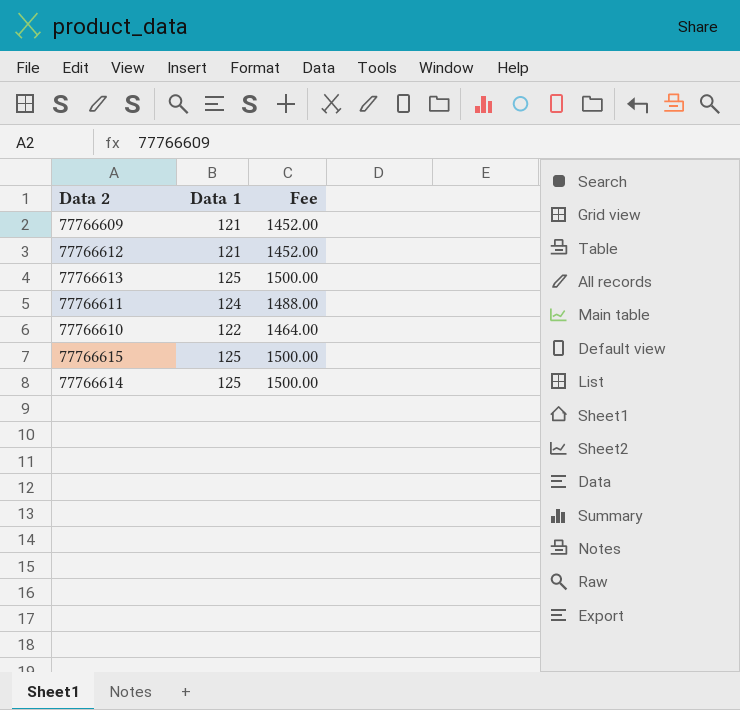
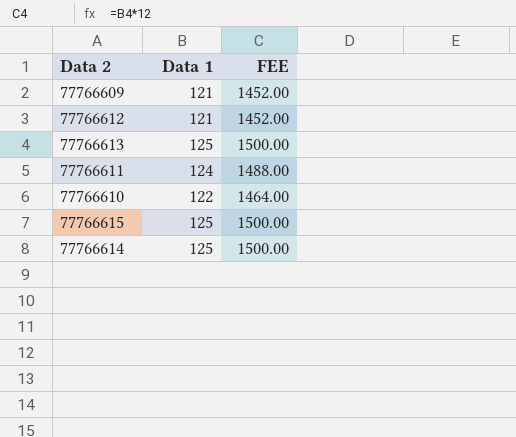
column name: Fee -> FEE

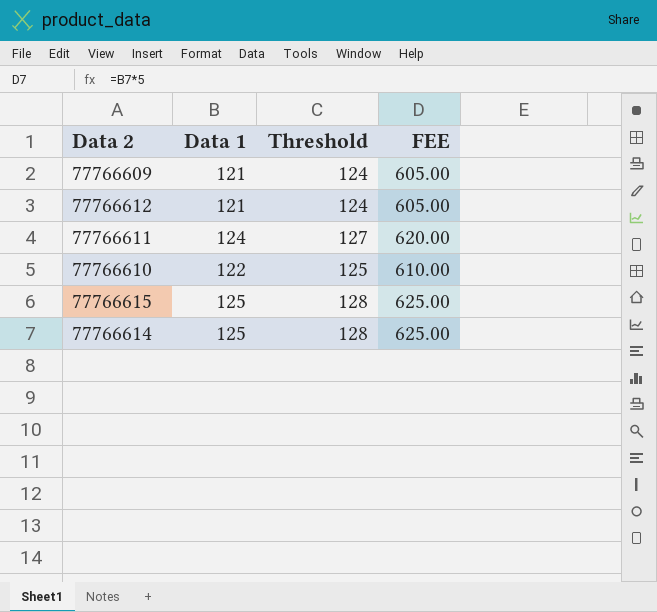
column Threshold | formula: none -> [Data 1] + 3
column FEE | formula: [Data 1] * 12 -> [Data 1] * 5
row 77766613: 125 | 1500.00 -> none

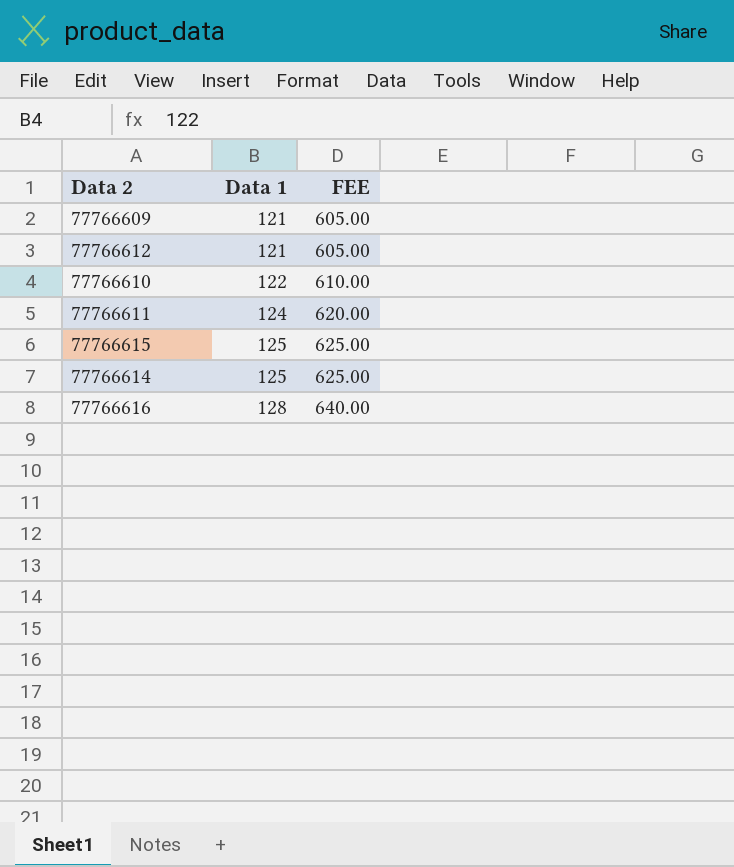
row order: none -> Data 1 ascending
column Threshold | formula: [Data 1] + 3 -> none
row 77766616: none -> 128 | 640.00

